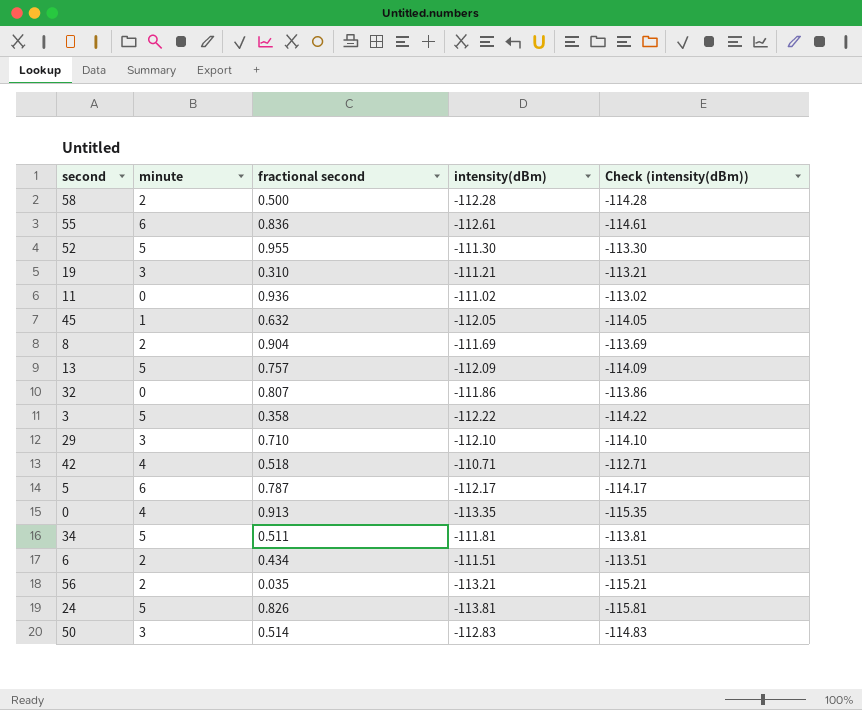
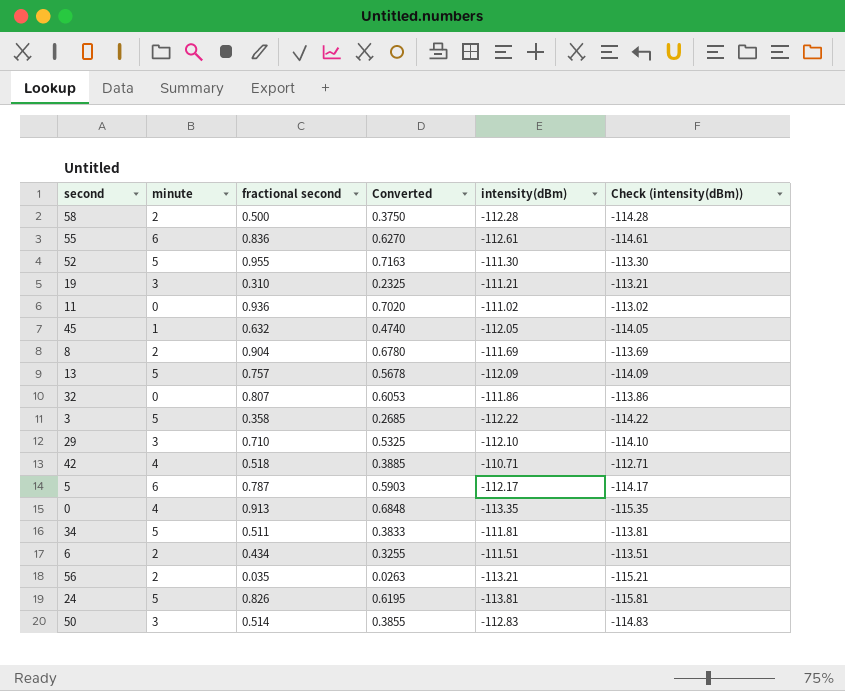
column Converted | formula: none -> [fractional second] * 0.75

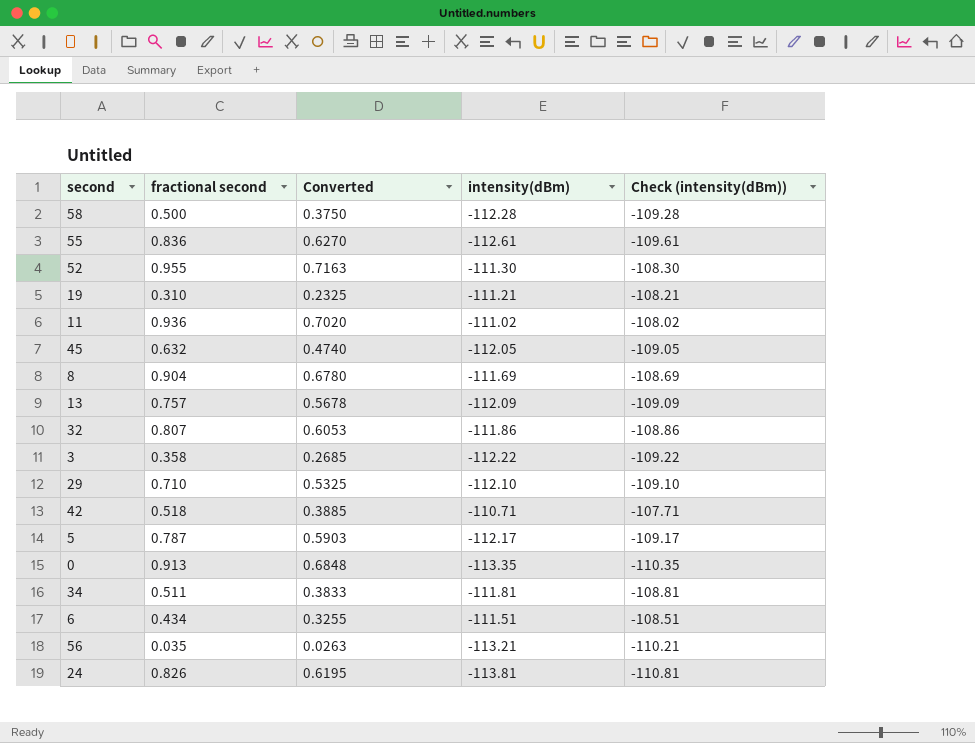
column minute | position: 2 -> none
column Check (intensity(dBm)) | formula: [intensity(dBm)] - 2 -> [intensity(dBm)] + 3
row 50: 3 | 0.514 | 0.3855 | -112.83 | -114.83 -> none

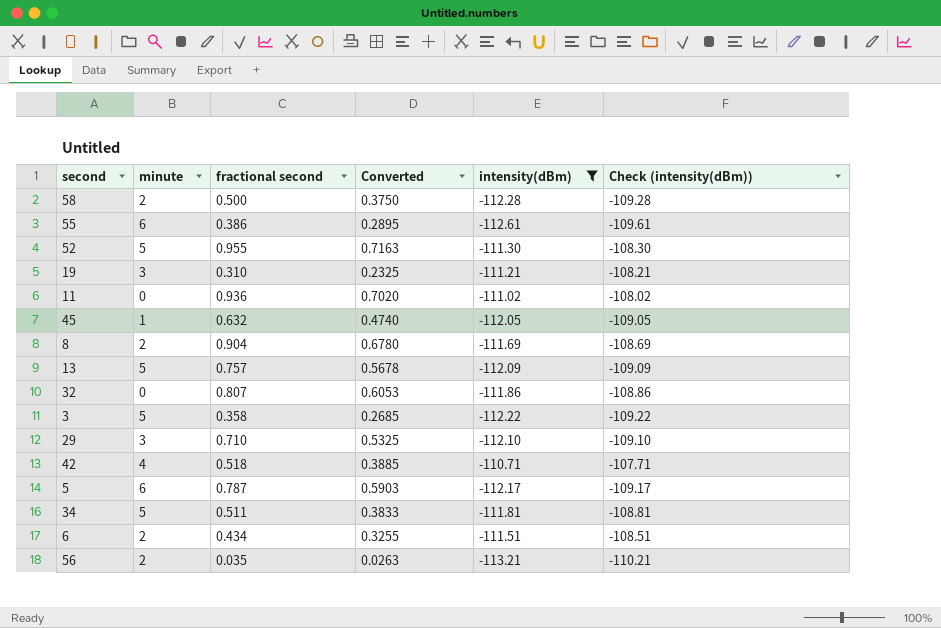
filter: none -> intensity(dBm) >= -113.21
column minute | position: none -> 2
55 | fractional second: 0.836 -> 0.386
55 | Converted: 0.6270 -> 0.2895

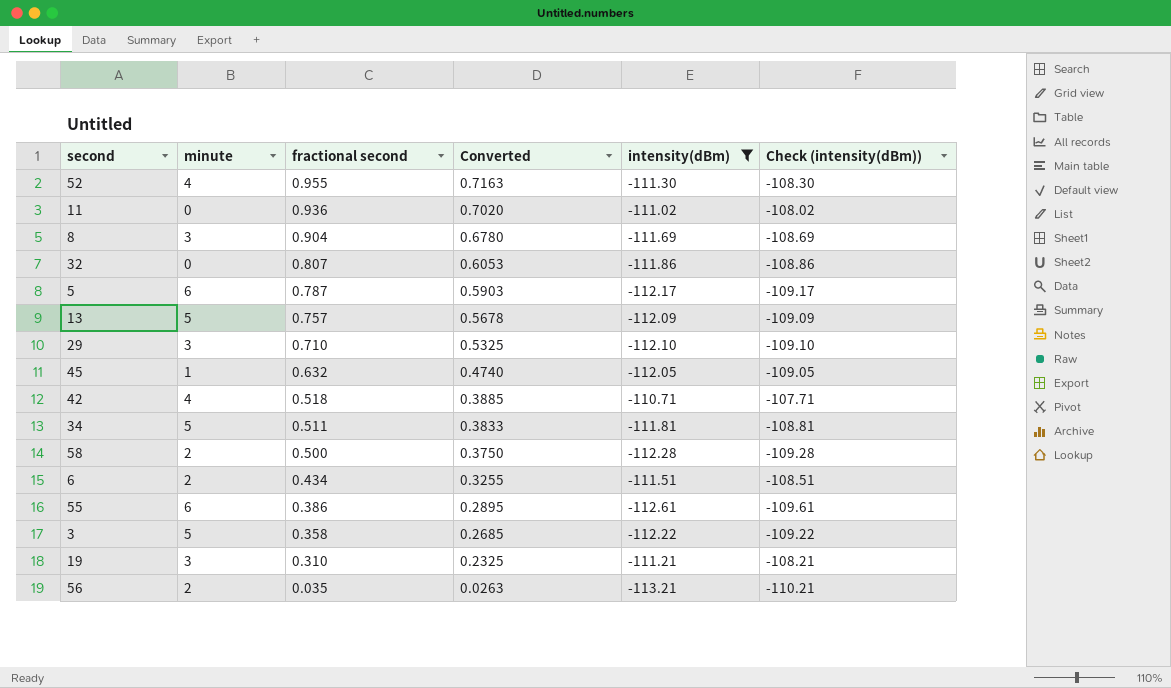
row order: none -> fractional second descending
52 | minute: 5 -> 4
8 | minute: 2 -> 3

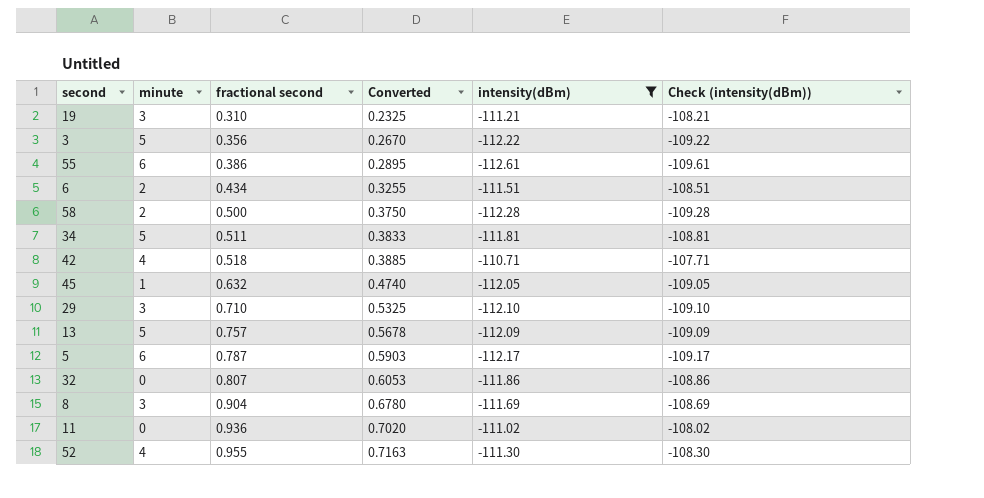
row order: fractional second descending -> fractional second ascending
row 56: 2 | 0.035 | 0.0263 | -113.21 | -110.21 -> none
3 | fractional second: 0.358 -> 0.356
3 | Converted: 0.2685 -> 0.2670

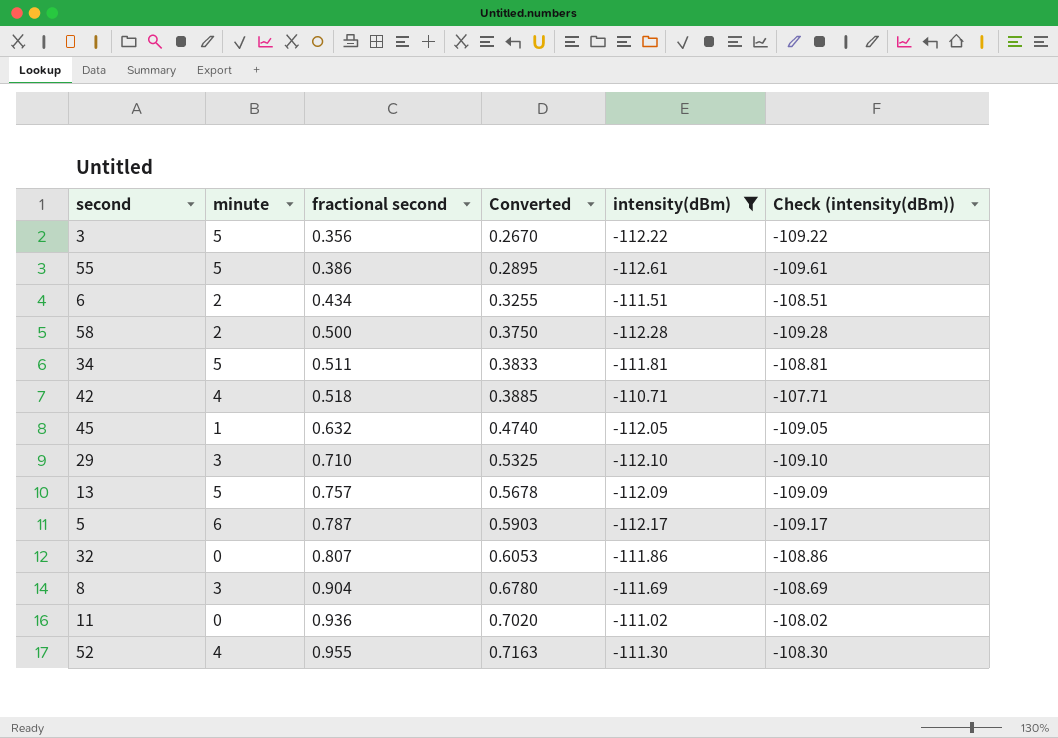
row 19: 3 | 0.310 | 0.2325 | -111.21 | -108.21 -> none
55 | minute: 6 -> 5

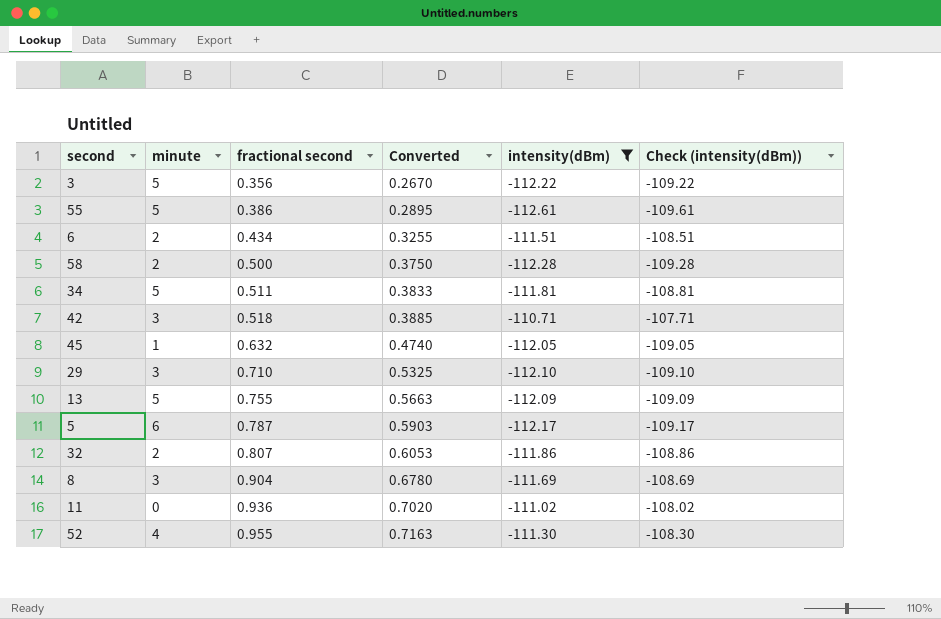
42 | minute: 4 -> 3
13 | fractional second: 0.757 -> 0.755
13 | Converted: 0.5678 -> 0.5663
32 | minute: 0 -> 2

